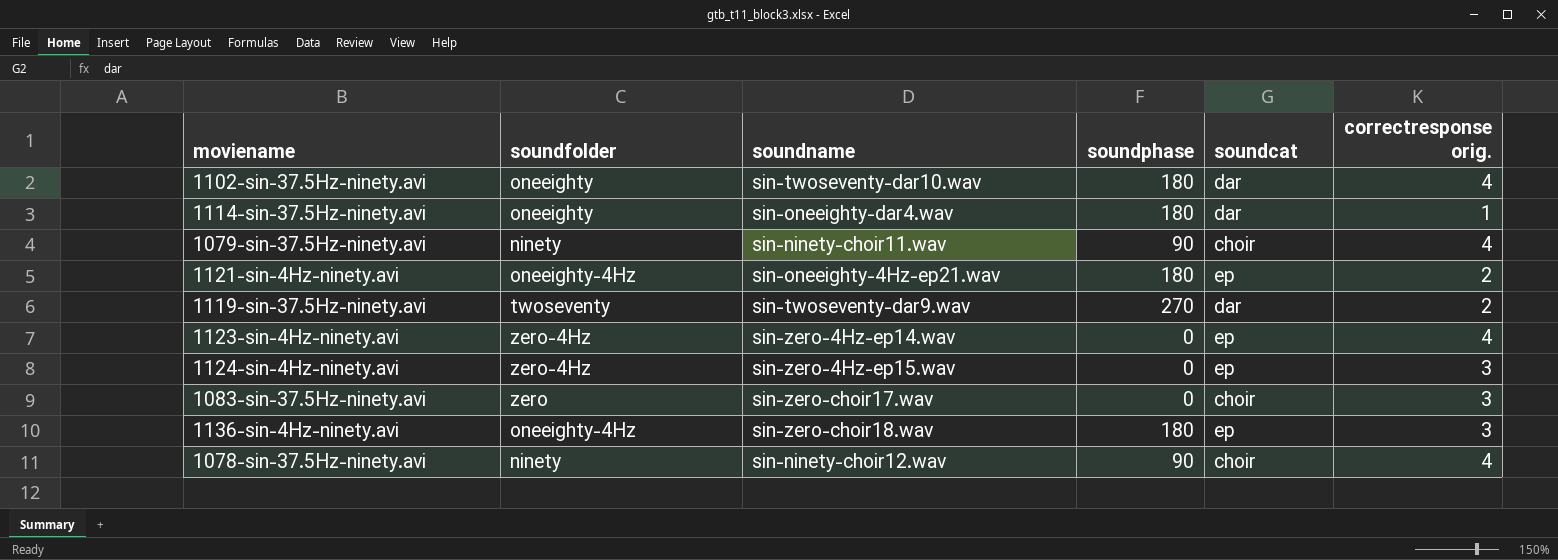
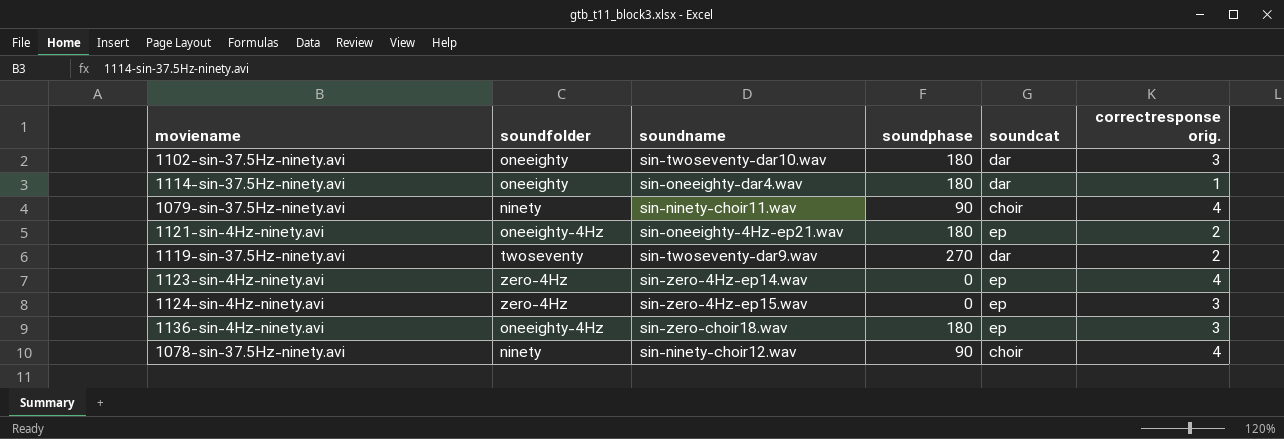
row 1083-sin-37.5Hz-ninety.avi: zero | sin-zero-choir17.wav | 0 | choir | 3 -> none
1102-sin-37.5Hz-ninety.avi | correctresponse orig.: 4 -> 3

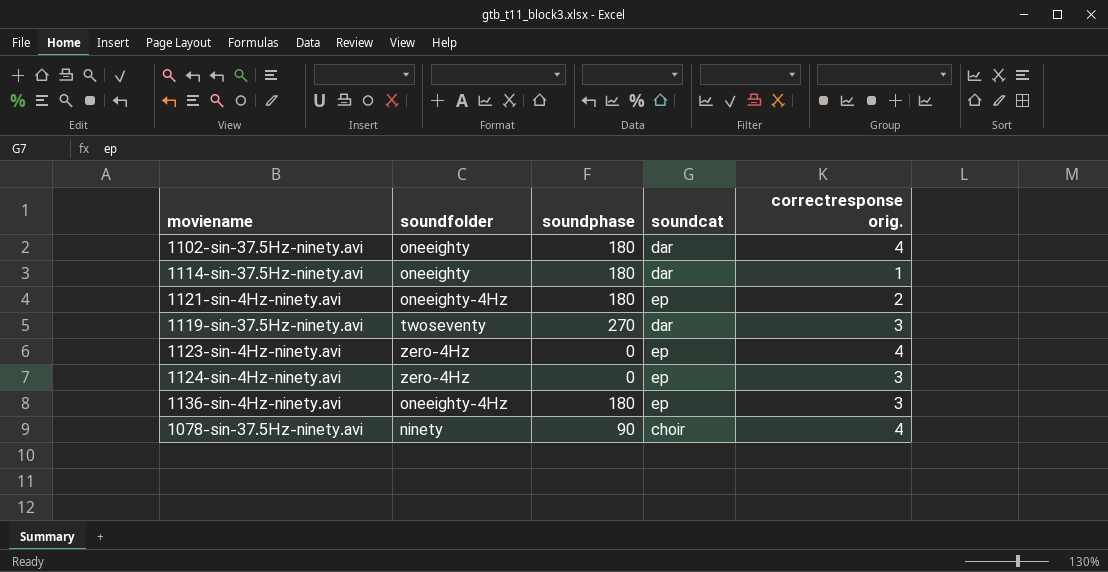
column soundname | position: 3 -> none
row 1079-sin-37.5Hz-ninety.avi: ninety | sin-ninety-choir11.wav | 90 | choir | 4 -> none
1102-sin-37.5Hz-ninety.avi | correctresponse orig.: 3 -> 4
1119-sin-37.5Hz-ninety.avi | correctresponse orig.: 2 -> 3

